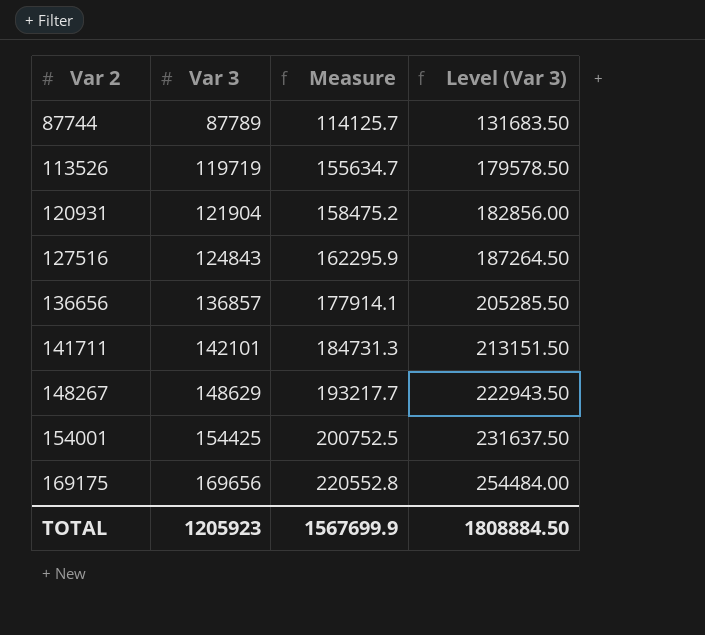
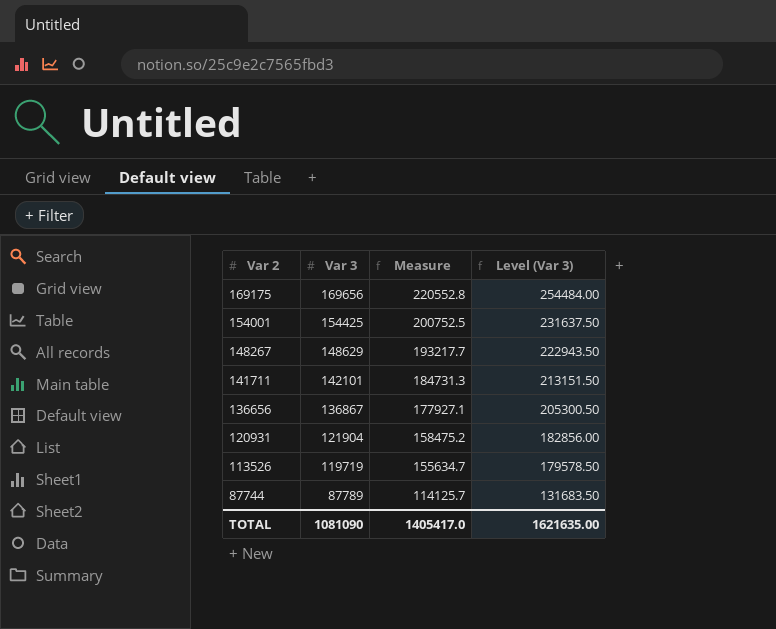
row order: Var 2 ascending -> Var 2 descending
row 127516: 124843 | 162295.9 | 187264.50 -> none
136656 | Var 3: 136857 -> 136867
136656 | Measure: 177914.1 -> 177927.1
136656 | Level (Var 3): 205285.50 -> 205300.50
TOTAL | Var 3: 1205923 -> 1081090
TOTAL | Measure: 1567699.9 -> 1405417.0
TOTAL | Level (Var 3): 1808884.50 -> 1621635.00

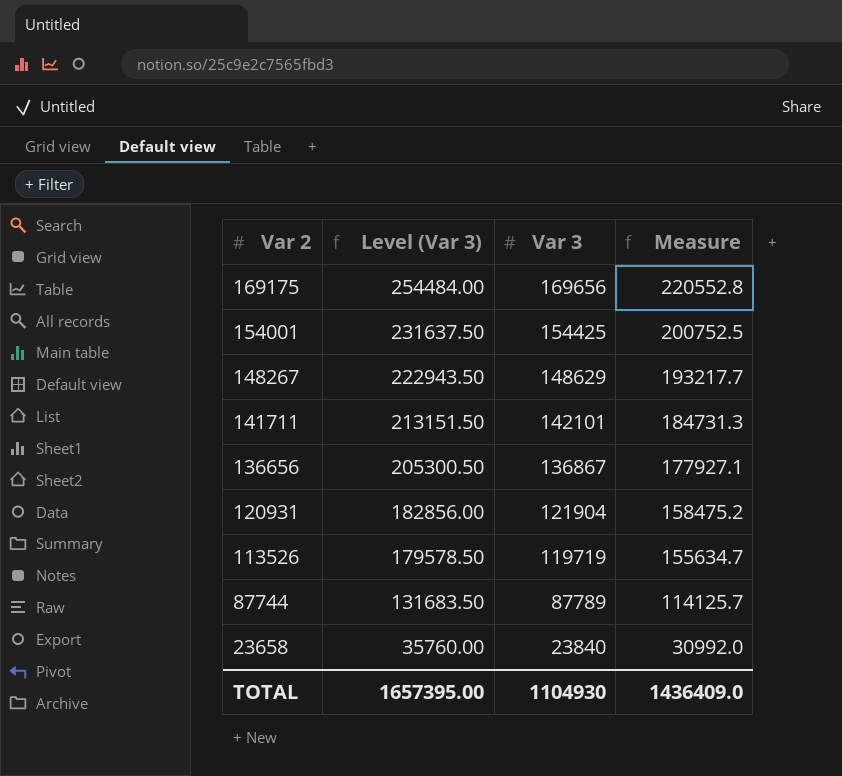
column Level (Var 3) | position: 4 -> 2
row 23658: none -> 35760.00 | 23840 | 30992.0
TOTAL | Level (Var 3): 1621635.00 -> 1657395.00
TOTAL | Var 3: 1081090 -> 1104930
TOTAL | Measure: 1405417.0 -> 1436409.0

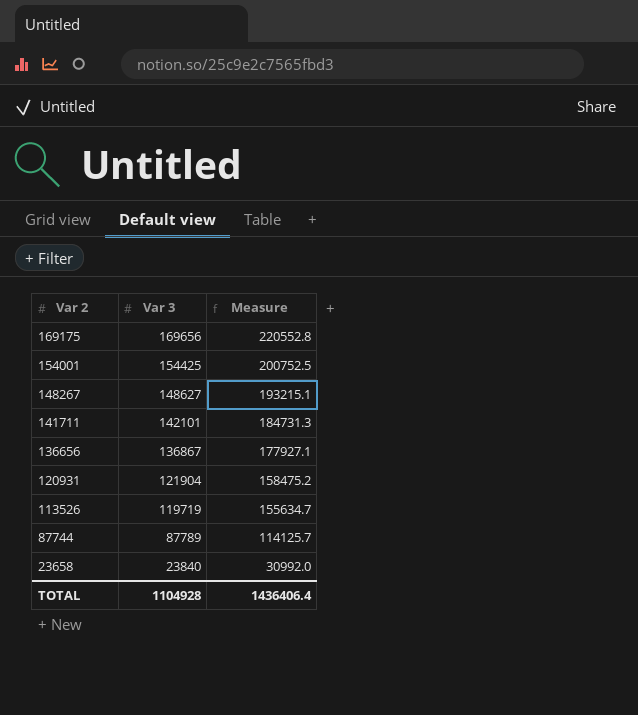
column Level (Var 3) | formula: [Var 3] * 1.5 -> none
148267 | Var 3: 148629 -> 148627
148267 | Measure: 193217.7 -> 193215.1
TOTAL | Var 3: 1104930 -> 1104928
TOTAL | Measure: 1436409.0 -> 1436406.4

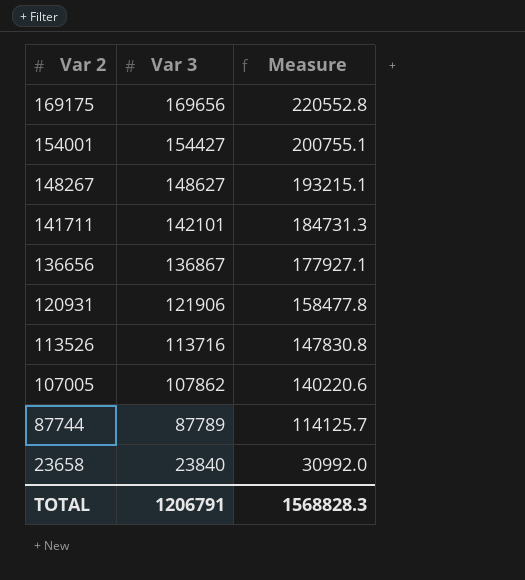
154001 | Var 3: 154425 -> 154427
154001 | Measure: 200752.5 -> 200755.1
120931 | Var 3: 121904 -> 121906
120931 | Measure: 158475.2 -> 158477.8
113526 | Var 3: 119719 -> 113716
113526 | Measure: 155634.7 -> 147830.8
row 107005: none -> 107862 | 140220.6
TOTAL | Var 3: 1104928 -> 1206791
TOTAL | Measure: 1436406.4 -> 1568828.3

